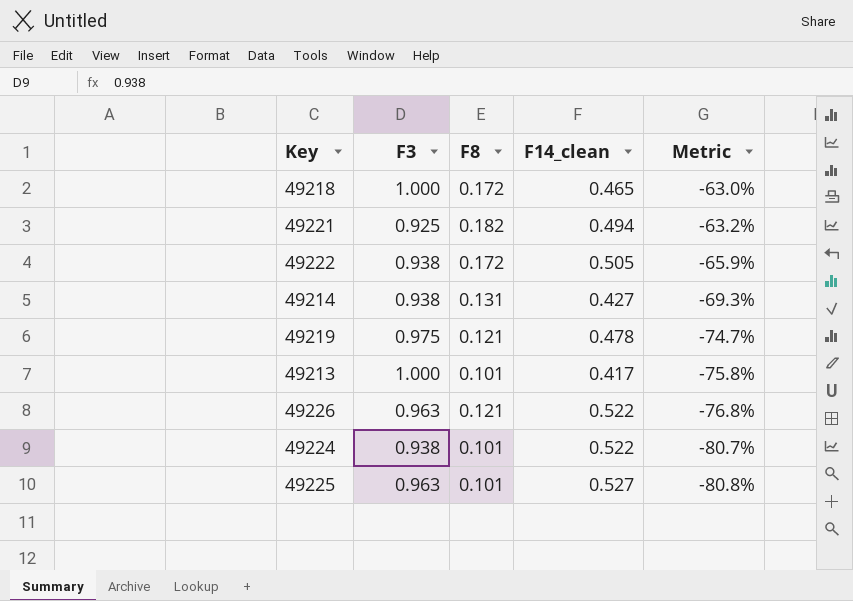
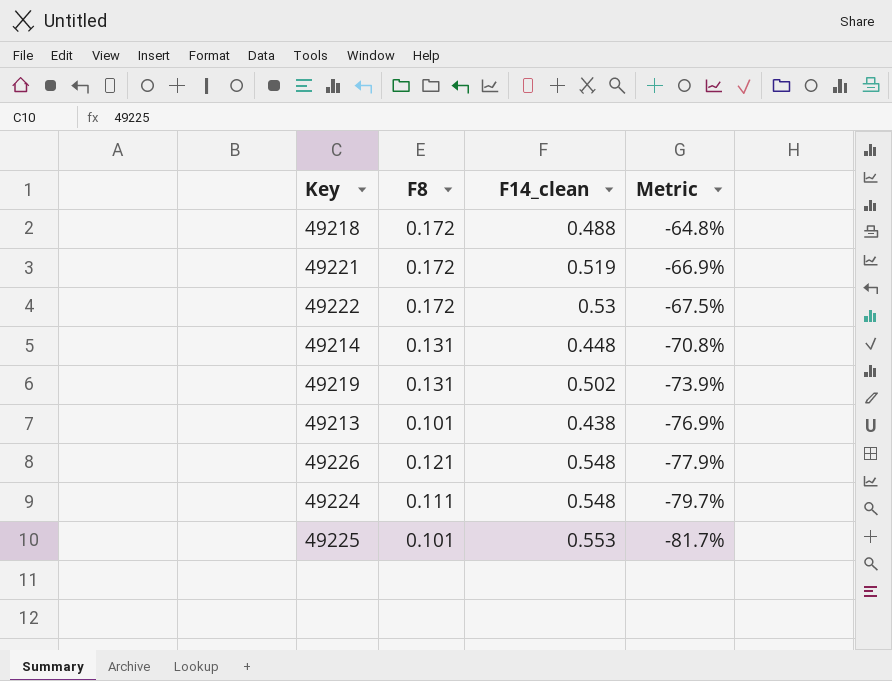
column F3 | position: 2 -> none
49218 | F14_clean: 0.465 -> 0.488
49218 | Metric: -63.0% -> -64.8%
49221 | F8: 0.182 -> 0.172
49221 | F14_clean: 0.494 -> 0.519
49221 | Metric: -63.2% -> -66.9%
49222 | F14_clean: 0.505 -> 0.53
49222 | Metric: -65.9% -> -67.5%
49214 | F14_clean: 0.427 -> 0.448
49214 | Metric: -69.3% -> -70.8%
49219 | F8: 0.121 -> 0.131
49219 | F14_clean: 0.478 -> 0.502
49219 | Metric: -74.7% -> -73.9%
49213 | F14_clean: 0.417 -> 0.438
49213 | Metric: -75.8% -> -76.9%
49226 | F14_clean: 0.522 -> 0.548
49226 | Metric: -76.8% -> -77.9%
49224 | F8: 0.101 -> 0.111
49224 | F14_clean: 0.522 -> 0.548
49224 | Metric: -80.7% -> -79.7%
49225 | F14_clean: 0.527 -> 0.553
49225 | Metric: -80.8% -> -81.7%

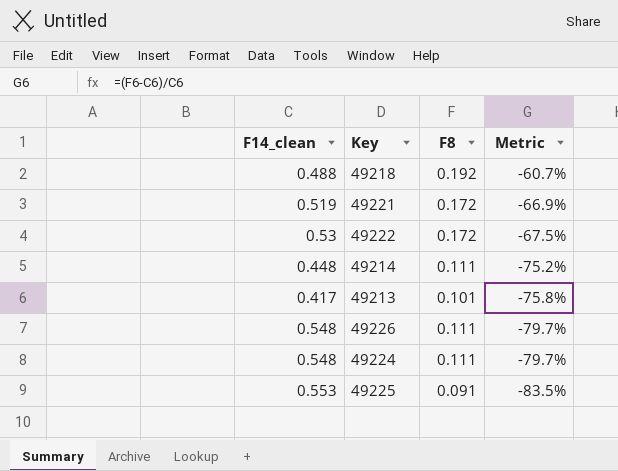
column F14_clean | position: 3 -> 1
row 49219: 0.131 | 0.502 | -73.9% -> none
49218 | F8: 0.172 -> 0.192
49218 | Metric: -64.8% -> -60.7%
49214 | F8: 0.131 -> 0.111
49214 | Metric: -70.8% -> -75.2%
49213 | F14_clean: 0.438 -> 0.417
49213 | Metric: -76.9% -> -75.8%
49226 | F8: 0.121 -> 0.111
49226 | Metric: -77.9% -> -79.7%
49225 | F8: 0.101 -> 0.091
49225 | Metric: -81.7% -> -83.5%

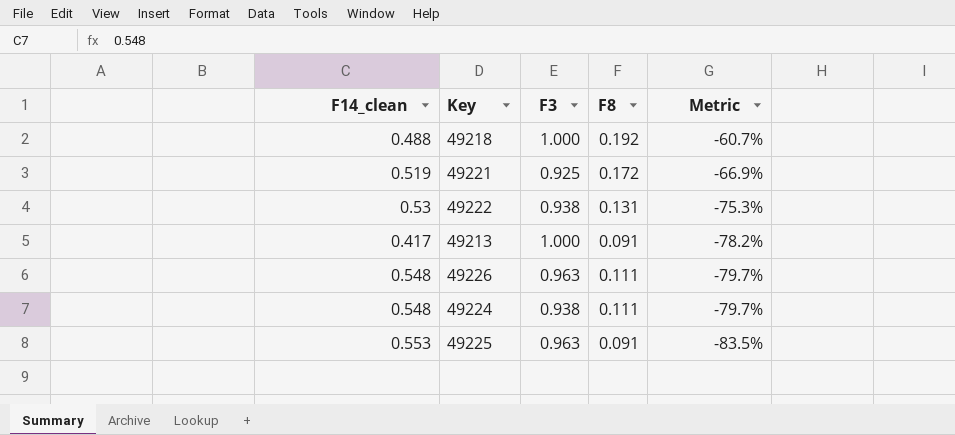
column F3 | position: none -> 3
row 49214: 0.448 | 0.111 | -75.2% -> none
49222 | F8: 0.172 -> 0.131
49222 | Metric: -67.5% -> -75.3%
49213 | F8: 0.101 -> 0.091
49213 | Metric: -75.8% -> -78.2%

